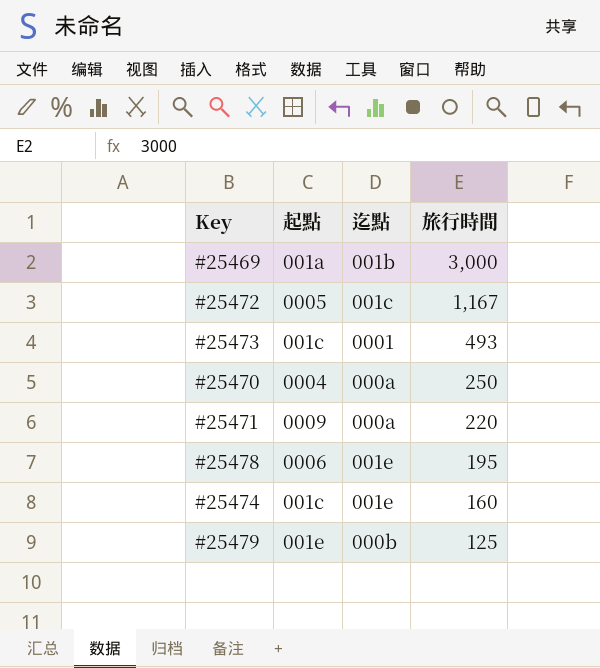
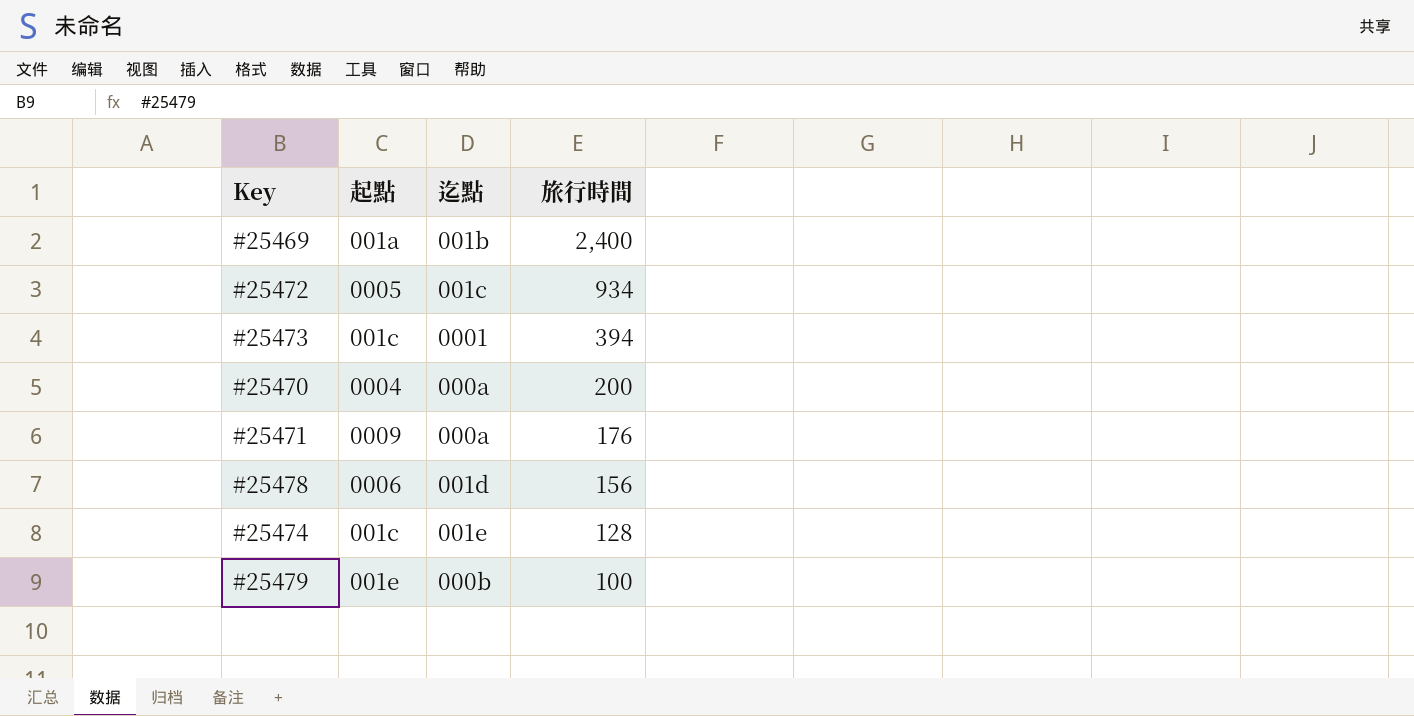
#25469 | 旅行時間: 3,000 -> 2,400
#25472 | 旅行時間: 1,167 -> 934
#25473 | 旅行時間: 493 -> 394
#25470 | 旅行時間: 250 -> 200
#25471 | 旅行時間: 220 -> 176
#25478 | 迄點: 001e -> 001d
#25478 | 旅行時間: 195 -> 156
#25474 | 旅行時間: 160 -> 128
#25479 | 旅行時間: 125 -> 100

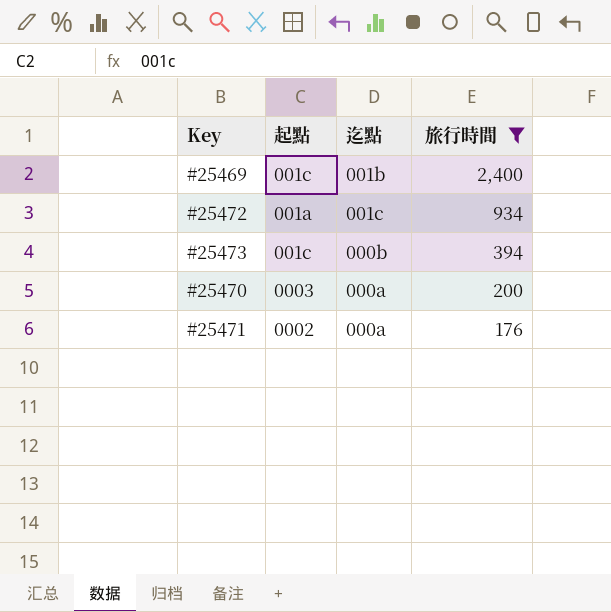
filter: none -> 旅行時間 >= 176
#25469 | 起點: 001a -> 001c
#25472 | 起點: 0005 -> 001a
#25473 | 迄點: 0001 -> 000b
#25470 | 起點: 0004 -> 0003
#25471 | 起點: 0009 -> 0002

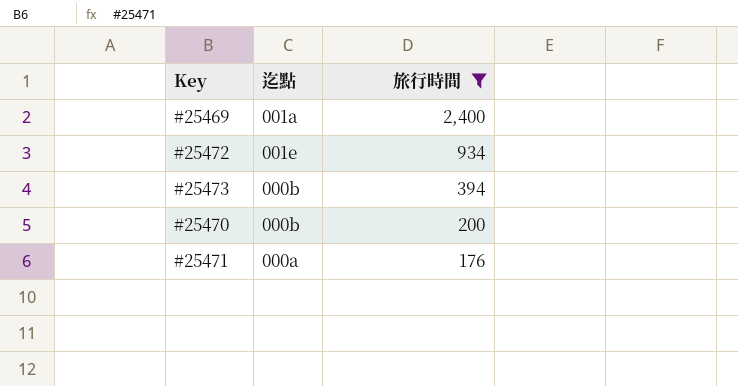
column 起點 | position: 2 -> none
#25469 | 迄點: 001b -> 001a
#25472 | 迄點: 001c -> 001e
#25470 | 迄點: 000a -> 000b

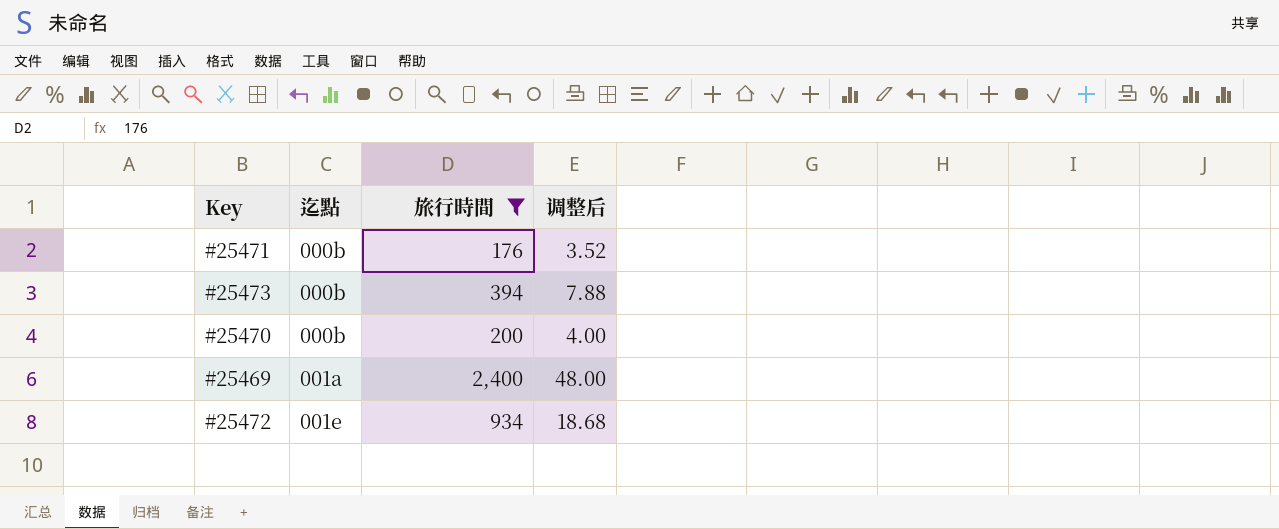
row order: 旅行時間 descending -> 迄點 ascending
column 调整后 | formula: none -> [旅行時間] * 0.02
#25471 | 迄點: 000a -> 000b

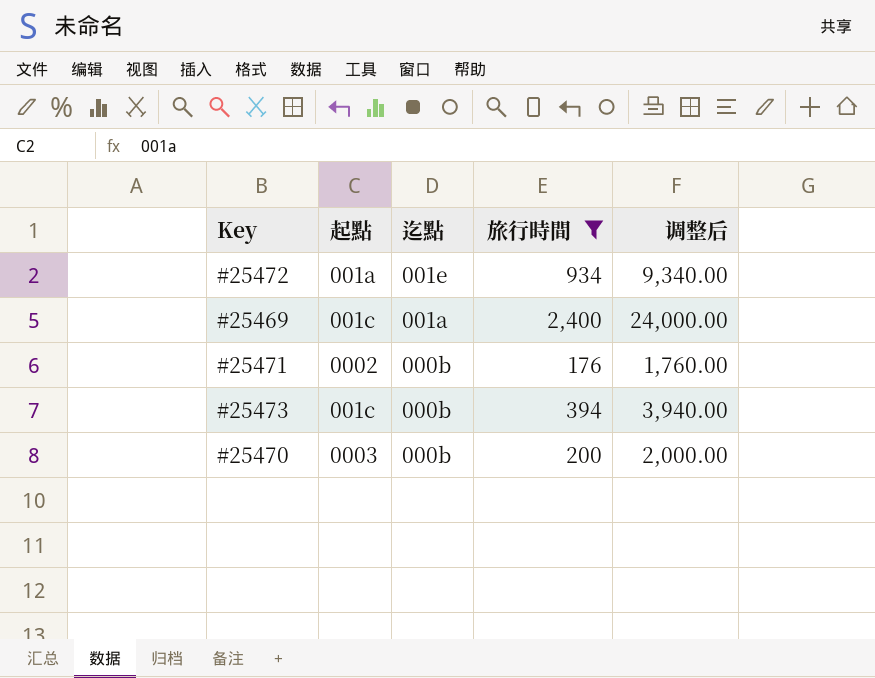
row order: 迄點 ascending -> 迄點 descending
column 起點 | position: none -> 2
column 调整后 | formula: [旅行時間] * 0.02 -> [旅行時間] * 10

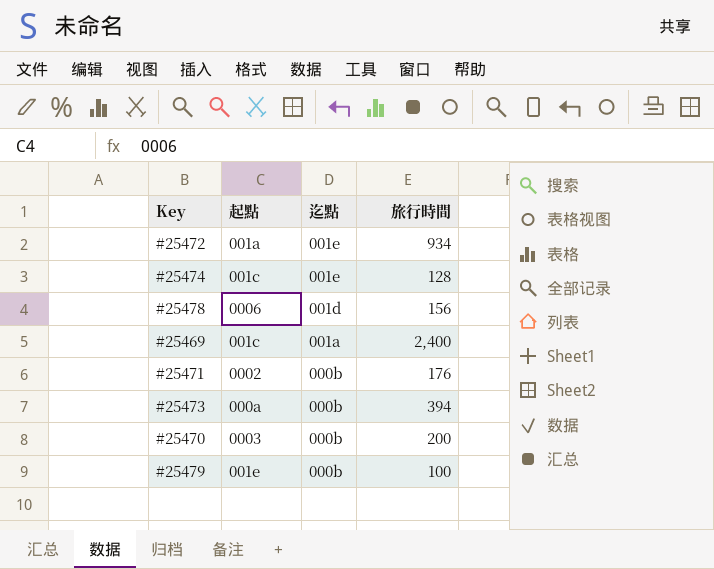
filter: 旅行時間 >= 176 -> none
column 调整后 | formula: [旅行時間] * 10 -> none
#25473 | 起點: 001c -> 000a

